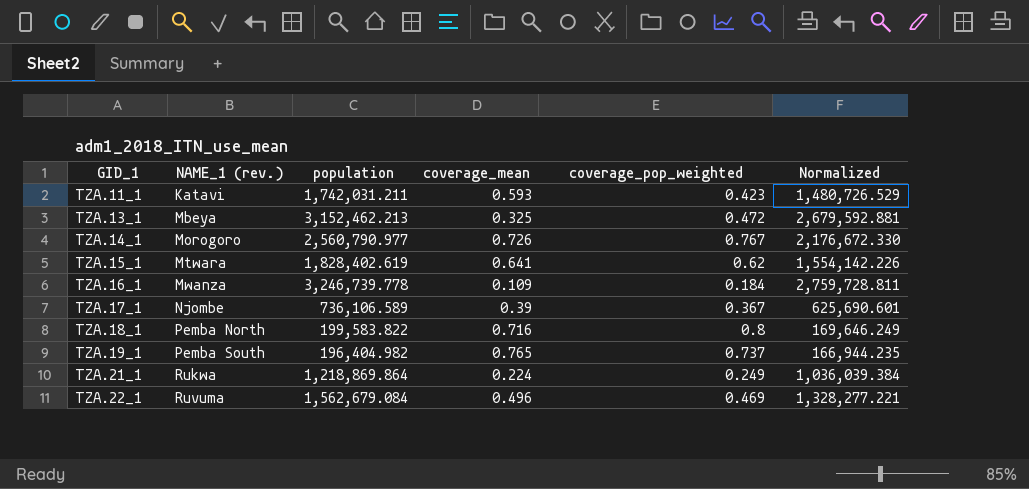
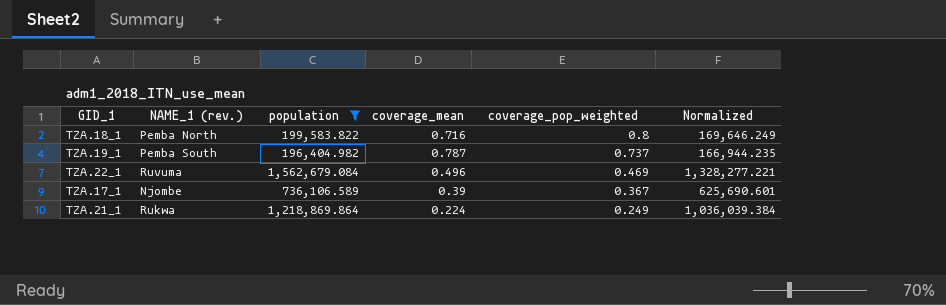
filter: none -> population <= 1,562,679.084
row order: GID_1 ascending -> coverage_pop_weighted descending
TZA.19_1 | coverage_mean: 0.765 -> 0.787

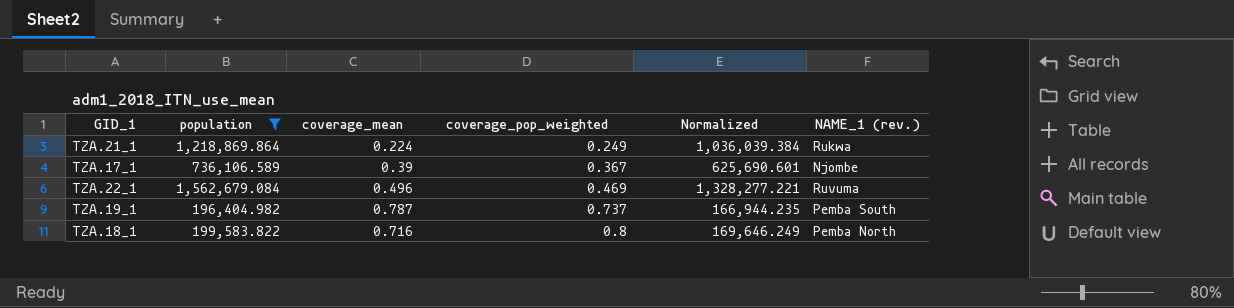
row order: coverage_pop_weighted descending -> coverage_pop_weighted ascending
column NAME_1 (rev.) | position: 2 -> 6

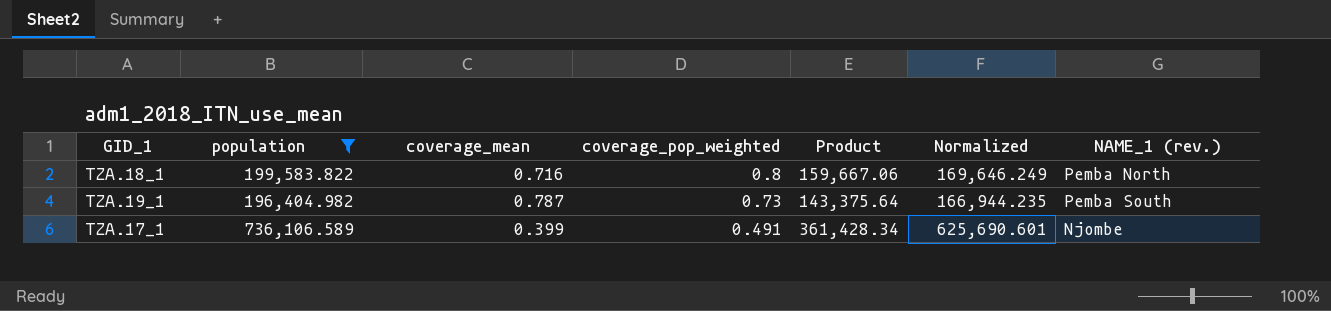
row order: coverage_pop_weighted ascending -> coverage_pop_weighted descending
column Product | formula: none -> [population] * [coverage_pop_weighted]
row TZA.21_1: 1,218,869.864 | 0.224 | 0.249 | 1,036,039.384 | Rukwa -> none
row TZA.22_1: 1,562,679.084 | 0.496 | 0.469 | 1,328,277.221 | Ruvuma -> none
TZA.19_1 | coverage_pop_weighted: 0.737 -> 0.73
TZA.17_1 | coverage_mean: 0.39 -> 0.399
TZA.17_1 | coverage_pop_weighted: 0.367 -> 0.491

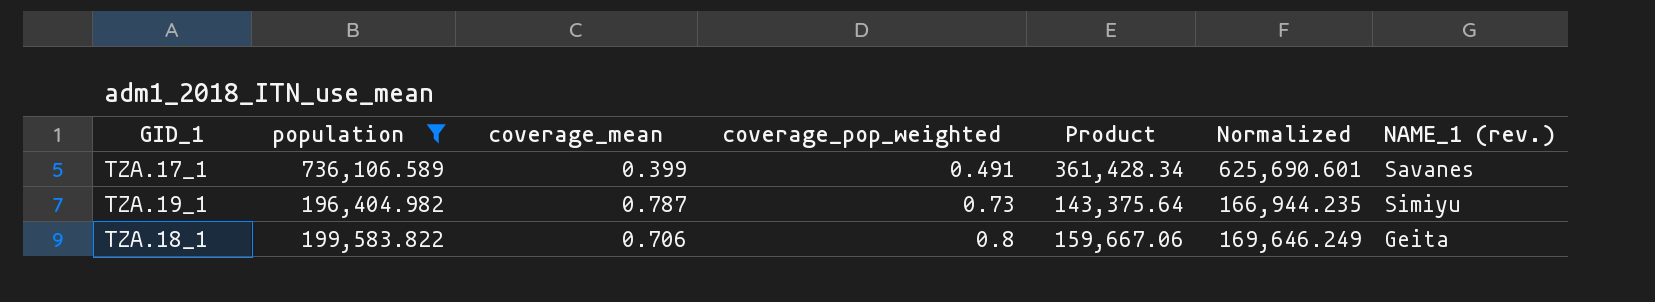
row order: coverage_pop_weighted descending -> coverage_pop_weighted ascending
TZA.17_1 | NAME_1 (rev.): Njombe -> Savanes
TZA.19_1 | NAME_1 (rev.): Pemba South -> Simiyu
TZA.18_1 | coverage_mean: 0.716 -> 0.706
TZA.18_1 | NAME_1 (rev.): Pemba North -> Geita

